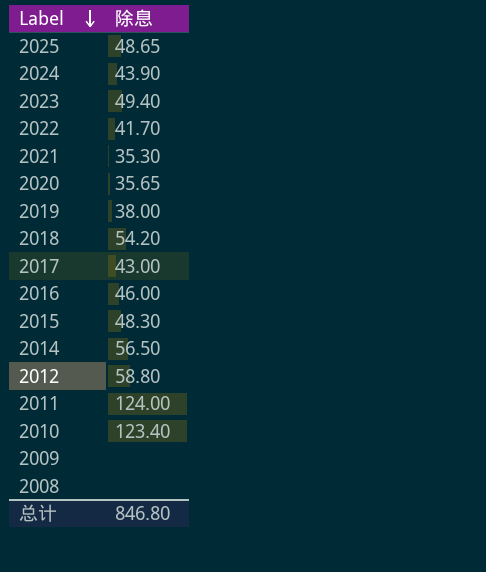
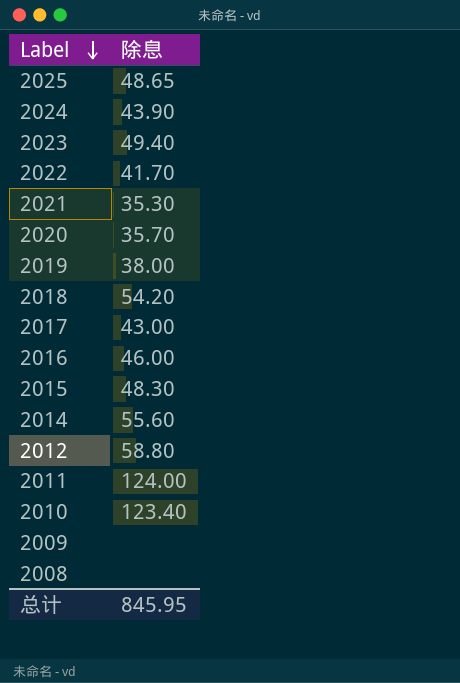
2020 | 除息: 35.65 -> 35.70
2014 | 除息: 56.50 -> 55.60
总计 | 除息: 846.80 -> 845.95

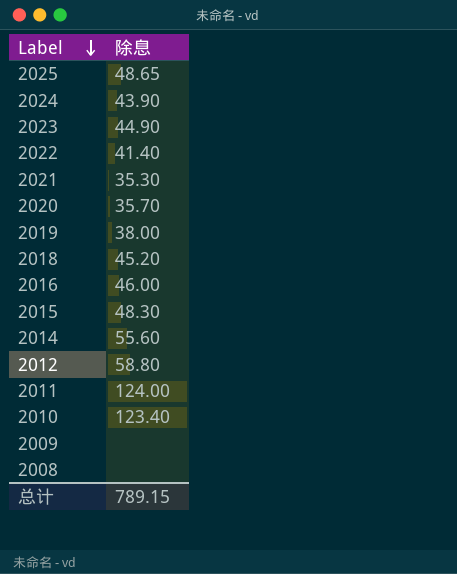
row 2017: 43.00 -> none
2023 | 除息: 49.40 -> 44.90
2022 | 除息: 41.70 -> 41.40
2018 | 除息: 54.20 -> 45.20
总计 | 除息: 845.95 -> 789.15

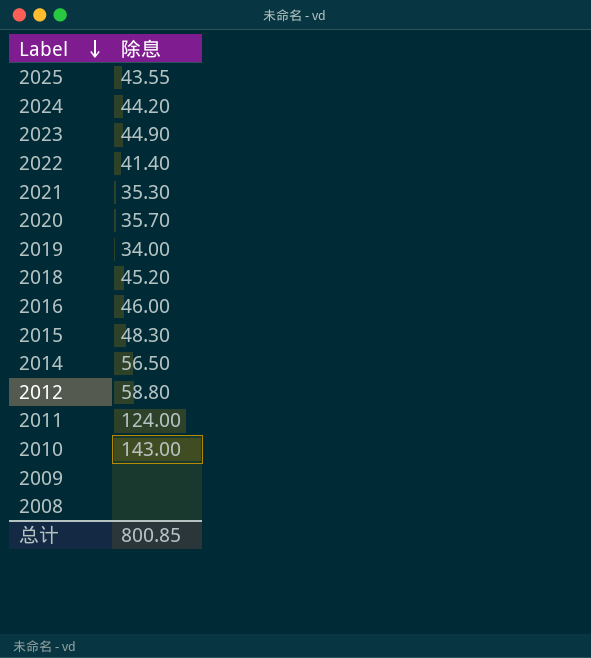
2025 | 除息: 48.65 -> 43.55
2024 | 除息: 43.90 -> 44.20
2019 | 除息: 38.00 -> 34.00
2014 | 除息: 55.60 -> 56.50
2010 | 除息: 123.40 -> 143.00
总计 | 除息: 789.15 -> 800.85

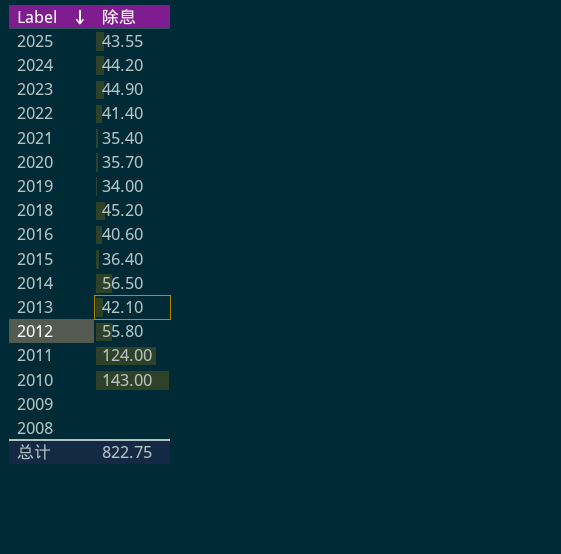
2021 | 除息: 35.30 -> 35.40
2016 | 除息: 46.00 -> 40.60
2015 | 除息: 48.30 -> 36.40
row 2013: none -> 42.10
2012 | 除息: 58.80 -> 55.80
总计 | 除息: 800.85 -> 822.75

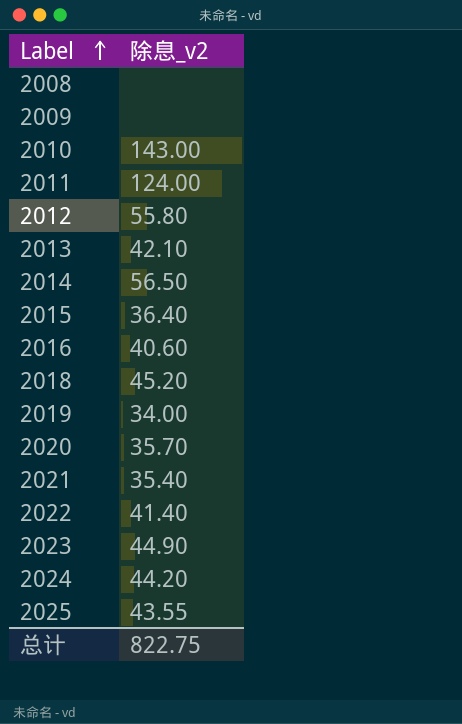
row order: Label descending -> Label ascending
column name: 除息 -> 除息_v2

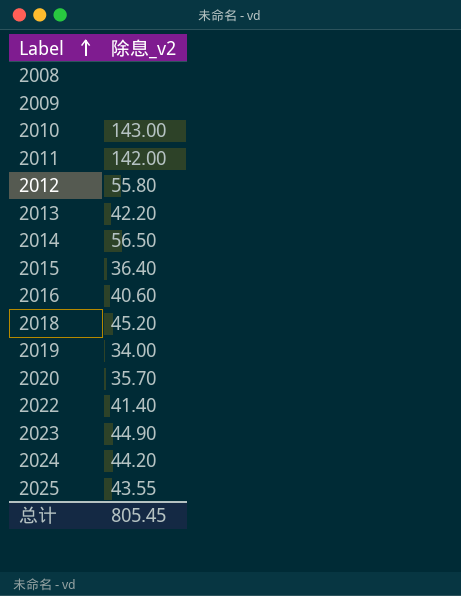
row 2021: 35.40 -> none
2011 | 除息_v2: 124.00 -> 142.00
2013 | 除息_v2: 42.10 -> 42.20
总计 | 除息_v2: 822.75 -> 805.45

